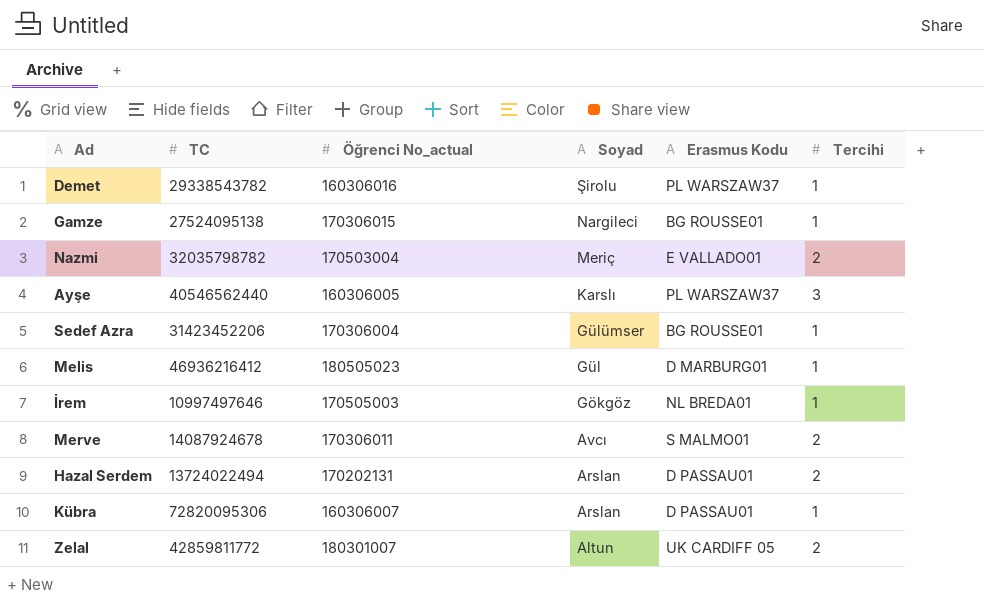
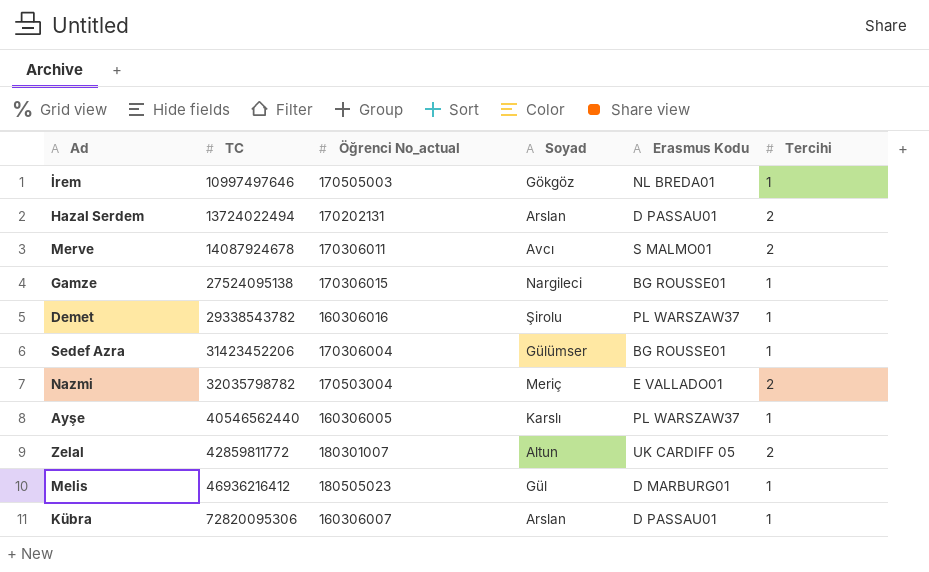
row order: Soyad descending -> TC ascending
Ayşe | Tercihi: 3 -> 1

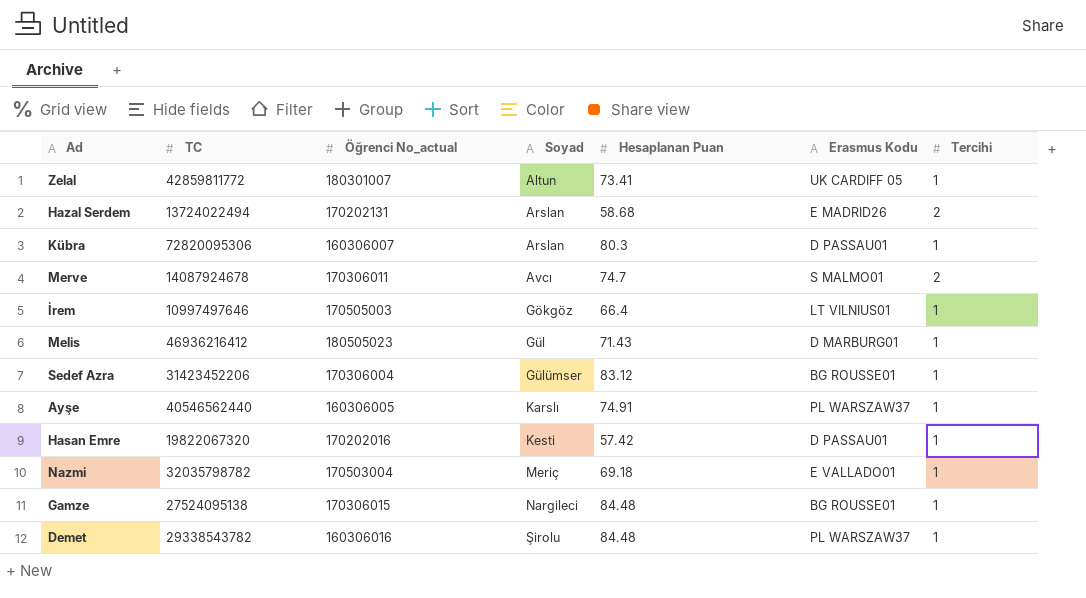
row order: TC ascending -> Soyad ascending
column Hesaplanan Puan | position: none -> 5
Zelal | Tercihi: 2 -> 1
Hazal Serdem | Erasmus Kodu: D PASSAU01 -> E MADRID26
İrem | Erasmus Kodu: NL BREDA01 -> LT VILNIUS01
row Hasan Emre: none -> 19822067320 | 170202016 | Kesti | 57.42 | D PASSAU01 | 1
Nazmi | Tercihi: 2 -> 1

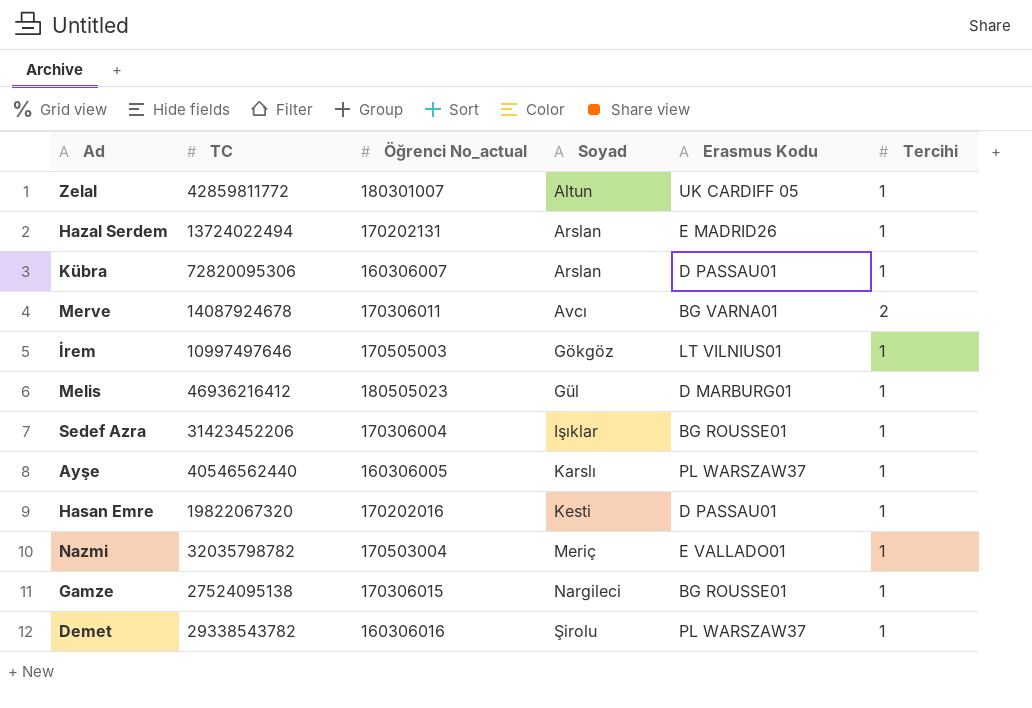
column Hesaplanan Puan | position: 5 -> none
Hazal Serdem | Tercihi: 2 -> 1
Merve | Erasmus Kodu: S MALMO01 -> BG VARNA01
Sedef Azra | Soyad: Gülümser -> Işıklar

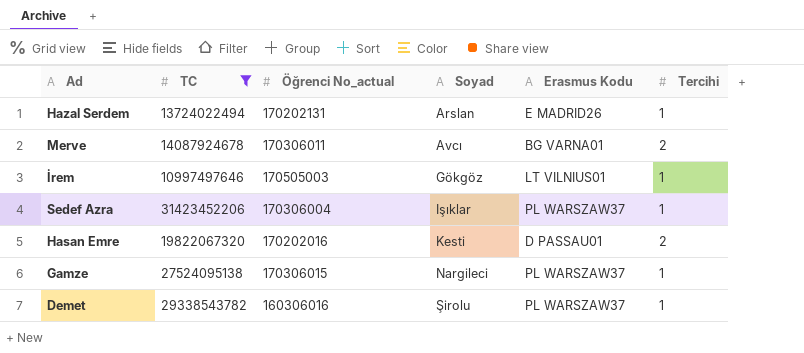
filter: none -> TC <= 31423452206
Sedef Azra | Erasmus Kodu: BG ROUSSE01 -> PL WARSZAW37
Hasan Emre | Tercihi: 1 -> 2
Gamze | Erasmus Kodu: BG ROUSSE01 -> PL WARSZAW37

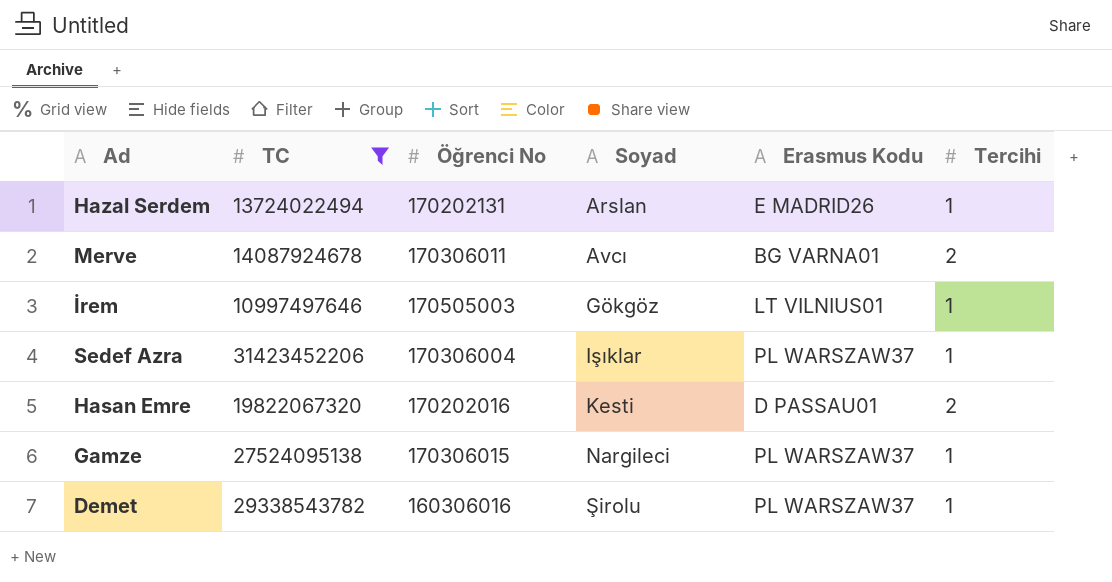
column name: Öğrenci No_actual -> Öğrenci No

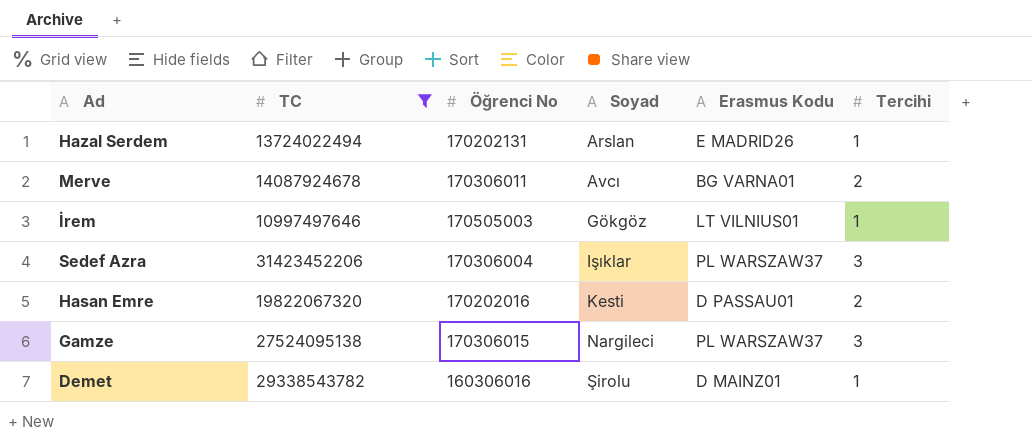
Sedef Azra | Tercihi: 1 -> 3
Gamze | Tercihi: 1 -> 3
Demet | Erasmus Kodu: PL WARSZAW37 -> D MAINZ01

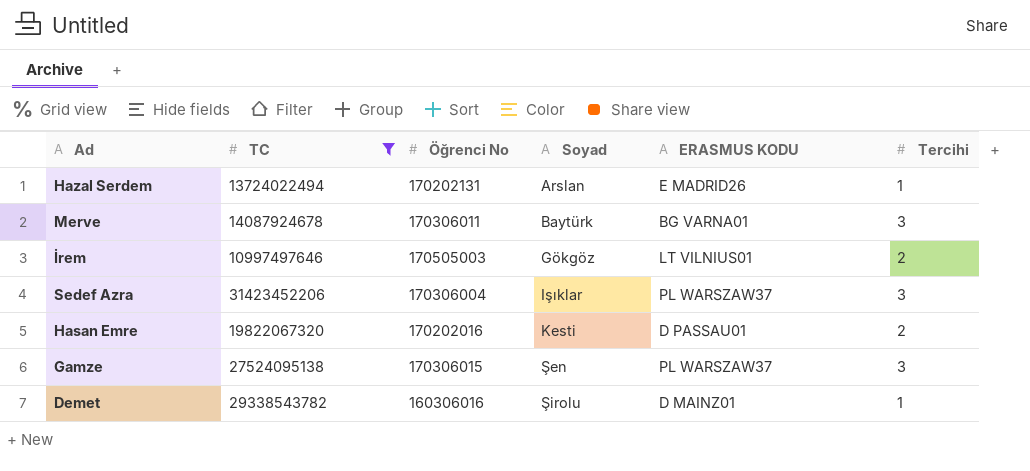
column name: Erasmus Kodu -> ERASMUS KODU
Merve | Soyad: Avcı -> Baytürk
Merve | Tercihi: 2 -> 3
İrem | Tercihi: 1 -> 2
Gamze | Soyad: Nargileci -> Şen

